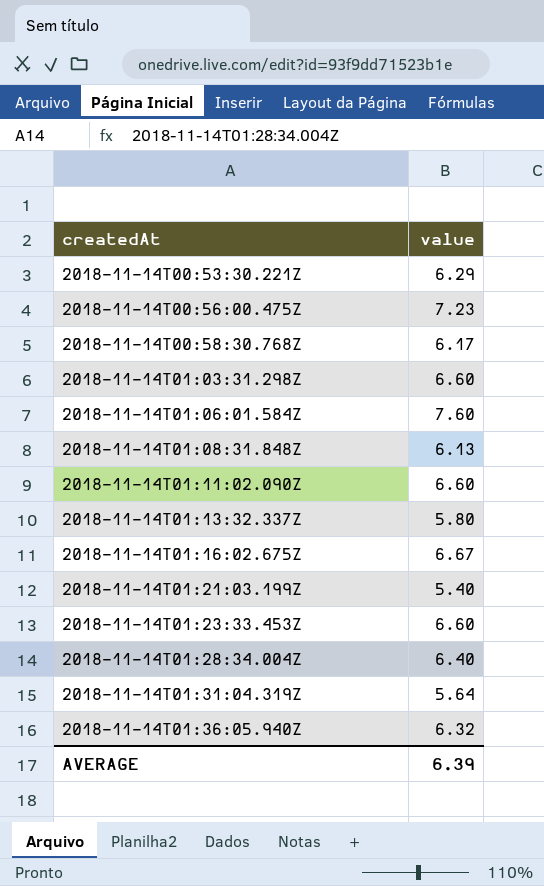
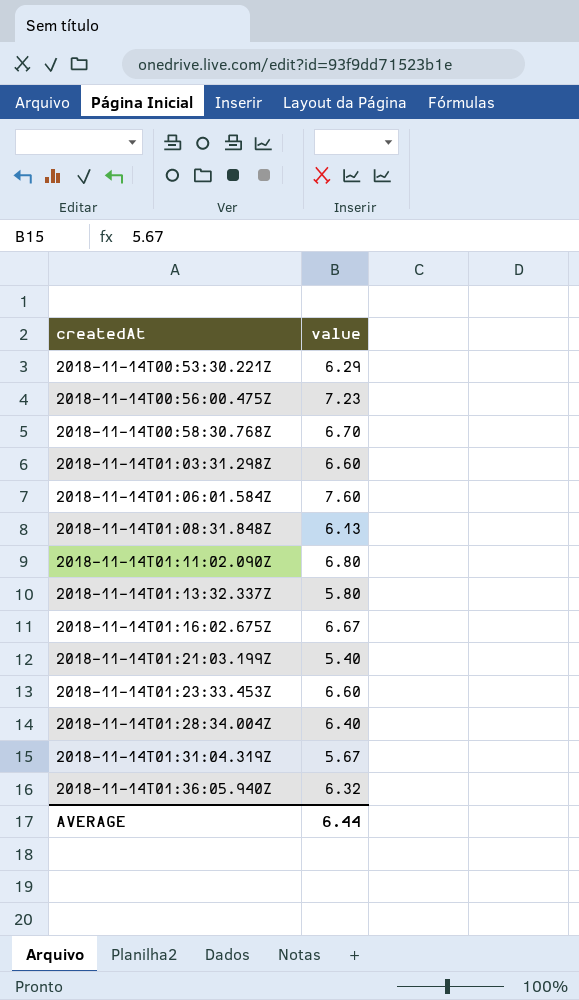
2018-11-14T00:58:30.768Z | value: 6.17 -> 6.70
2018-11-14T01:11:02.090Z | value: 6.60 -> 6.80
2018-11-14T01:31:04.319Z | value: 5.64 -> 5.67
AVERAGE | value: 6.39 -> 6.44

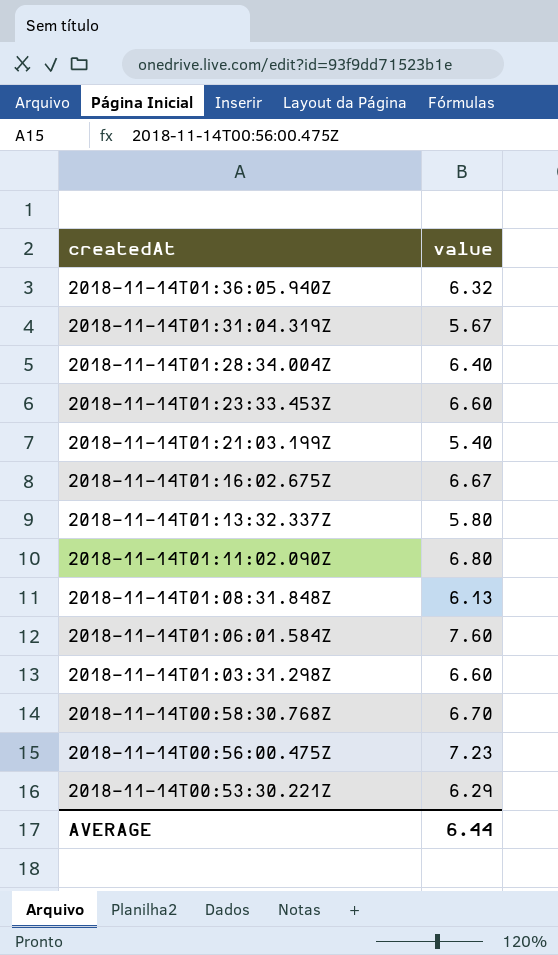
row order: createdAt ascending -> createdAt descending

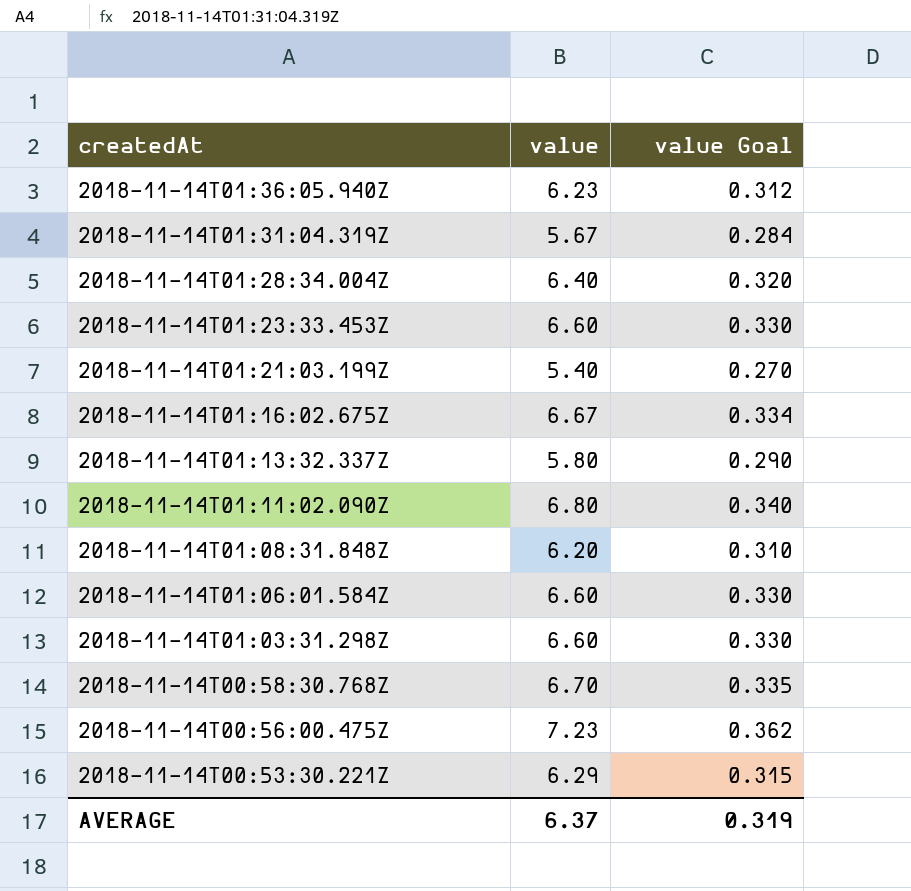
column value Goal | formula: none -> [value] * 0.05
2018-11-14T01:36:05.940Z | value: 6.32 -> 6.23
2018-11-14T01:08:31.848Z | value: 6.13 -> 6.20
2018-11-14T01:06:01.584Z | value: 7.60 -> 6.60
AVERAGE | value: 6.44 -> 6.37

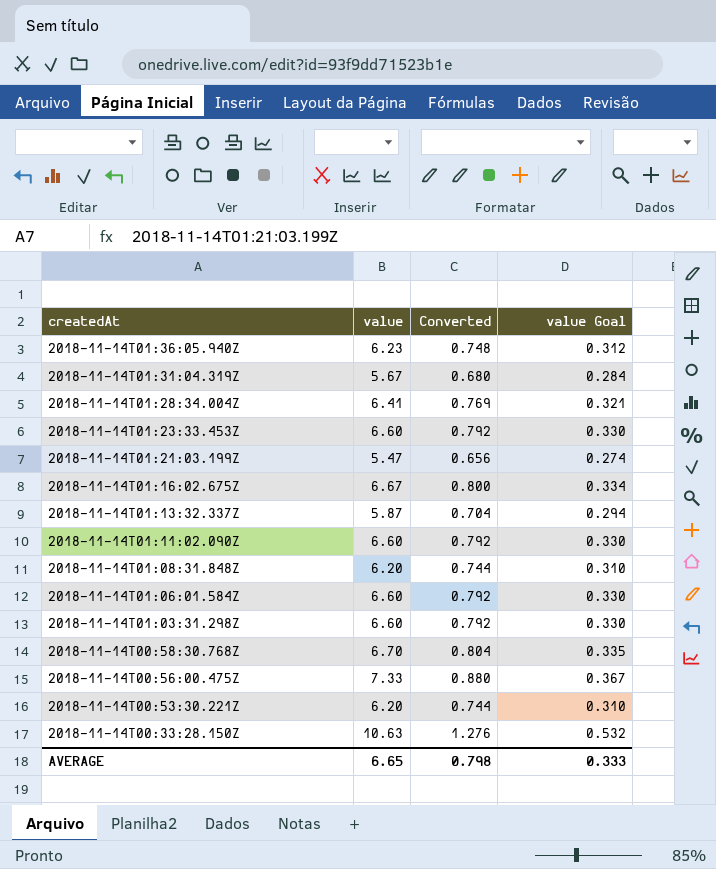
column Converted | formula: none -> [value] * 0.12
2018-11-14T01:28:34.004Z | value: 6.40 -> 6.41
2018-11-14T01:28:34.004Z | value Goal: 0.320 -> 0.321
2018-11-14T01:21:03.199Z | value: 5.40 -> 5.47
2018-11-14T01:21:03.199Z | value Goal: 0.270 -> 0.274
2018-11-14T01:13:32.337Z | value: 5.80 -> 5.87
2018-11-14T01:13:32.337Z | value Goal: 0.290 -> 0.294
2018-11-14T01:11:02.090Z | value: 6.80 -> 6.60
2018-11-14T01:11:02.090Z | value Goal: 0.340 -> 0.330
2018-11-14T00:56:00.475Z | value: 7.23 -> 7.33
2018-11-14T00:56:00.475Z | value Goal: 0.362 -> 0.367
2018-11-14T00:53:30.221Z | value: 6.29 -> 6.20
2018-11-14T00:53:30.221Z | value Goal: 0.315 -> 0.310
row 2018-11-14T00:33:28.150Z: none -> 10.63 | 1.276 | 0.532
AVERAGE | value: 6.37 -> 6.65
AVERAGE | value Goal: 0.319 -> 0.333

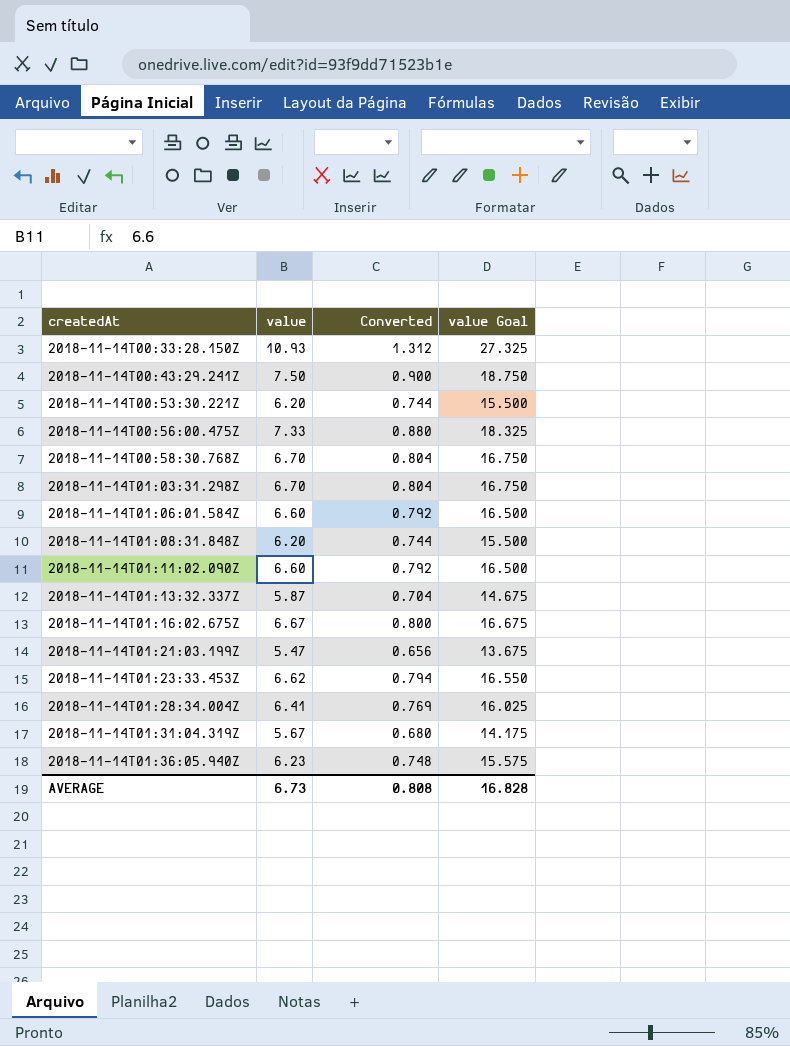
row order: createdAt descending -> createdAt ascending
column value Goal | formula: [value] * 0.05 -> [value] * 2.5
2018-11-14T00:33:28.150Z | value: 10.63 -> 10.93
2018-11-14T00:33:28.150Z | Converted: 1.276 -> 1.312
row 2018-11-14T00:43:29.241Z: none -> 7.50 | 0.900 | 18.750
2018-11-14T01:03:31.298Z | value: 6.60 -> 6.70
2018-11-14T01:03:31.298Z | Converted: 0.792 -> 0.804
2018-11-14T01:23:33.453Z | value: 6.60 -> 6.62
2018-11-14T01:23:33.453Z | Converted: 0.792 -> 0.794
AVERAGE | value: 6.65 -> 6.73
AVERAGE | Converted: 0.798 -> 0.808
AVERAGE | value Goal: 0.333 -> 16.828

